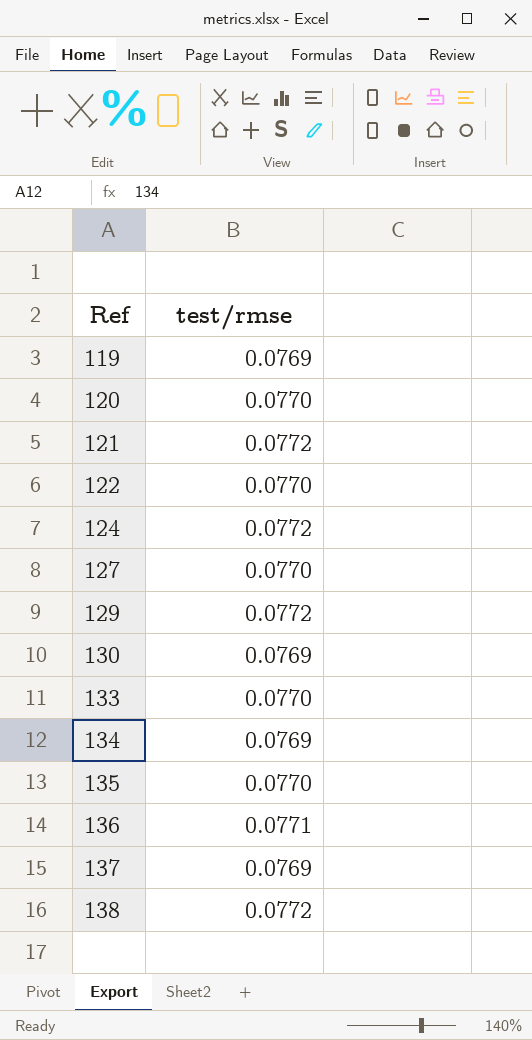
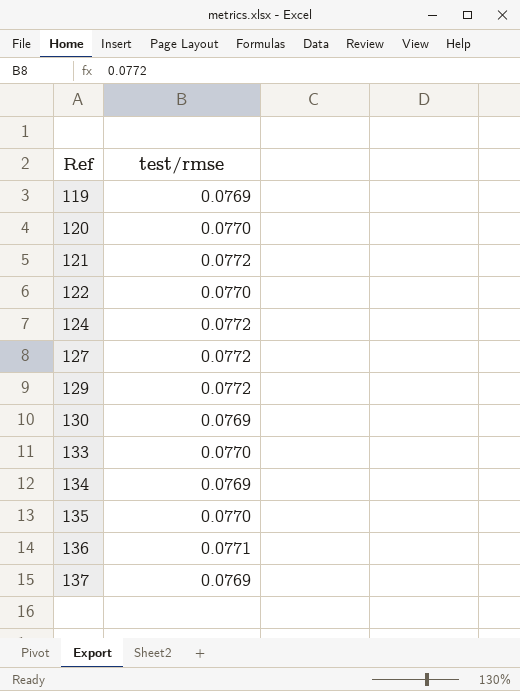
row 138: 0.0772 -> none
127 | test/rmse: 0.0770 -> 0.0772

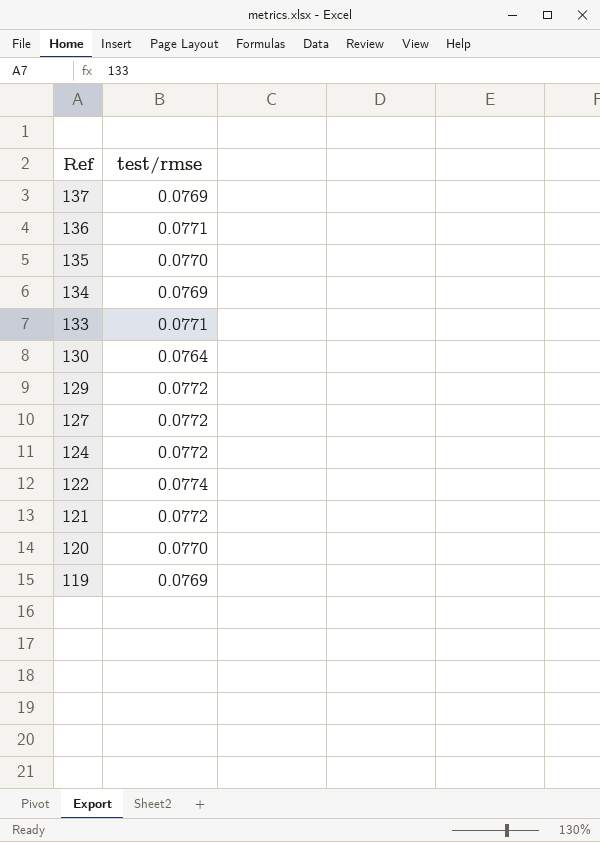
row order: Ref ascending -> Ref descending
133 | test/rmse: 0.0770 -> 0.0771
130 | test/rmse: 0.0769 -> 0.0764
122 | test/rmse: 0.0770 -> 0.0774

